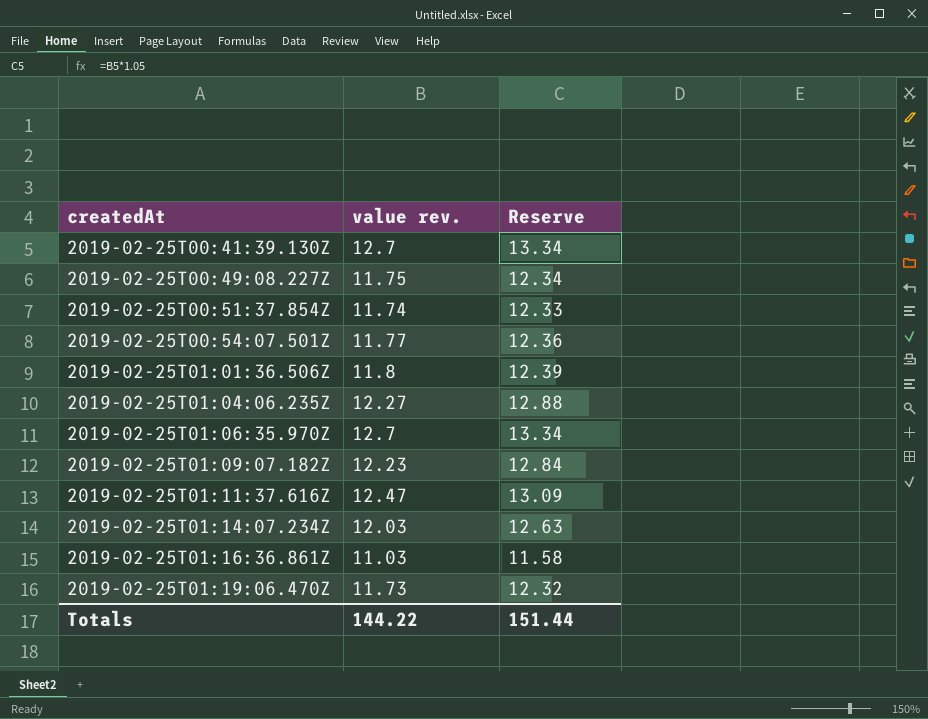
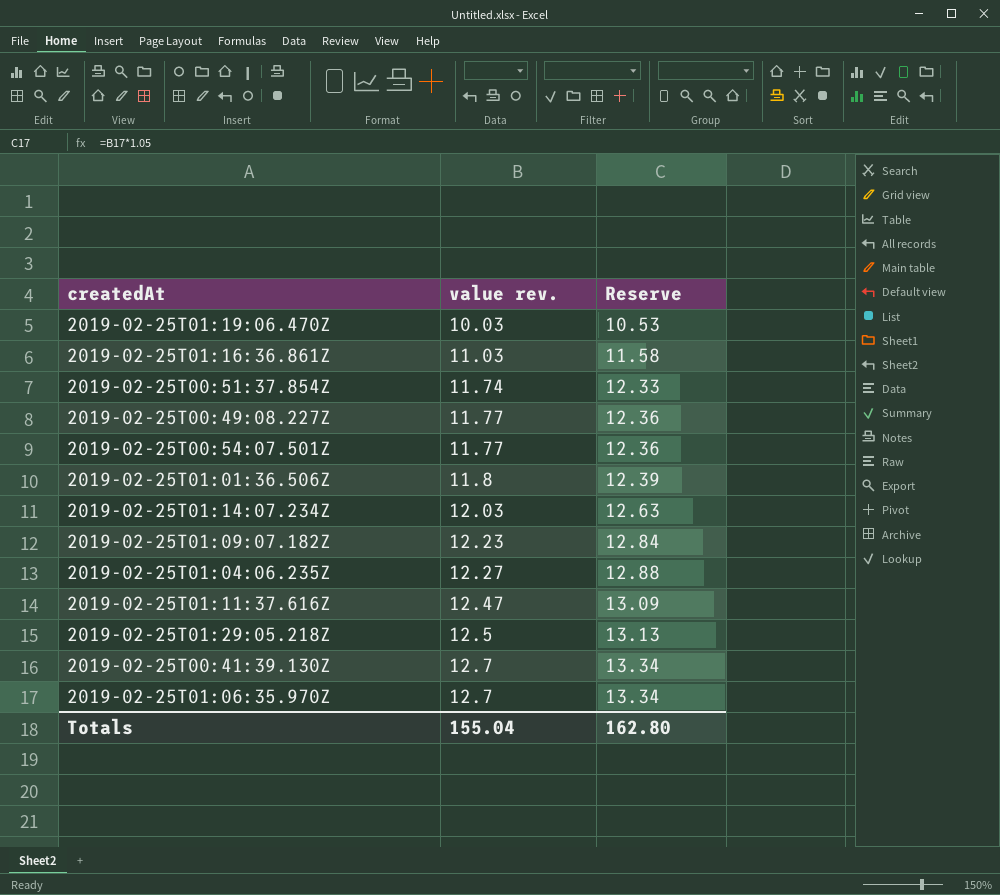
row order: createdAt ascending -> value rev. ascending
2019-02-25T01:19:06.470Z | value rev.: 11.73 -> 10.03
2019-02-25T01:19:06.470Z | Reserve: 12.32 -> 10.53
2019-02-25T00:49:08.227Z | value rev.: 11.75 -> 11.77
2019-02-25T00:49:08.227Z | Reserve: 12.34 -> 12.36
row 2019-02-25T01:29:05.218Z: none -> 12.5 | 13.13
Totals | value rev.: 144.22 -> 155.04
Totals | Reserve: 151.44 -> 162.80

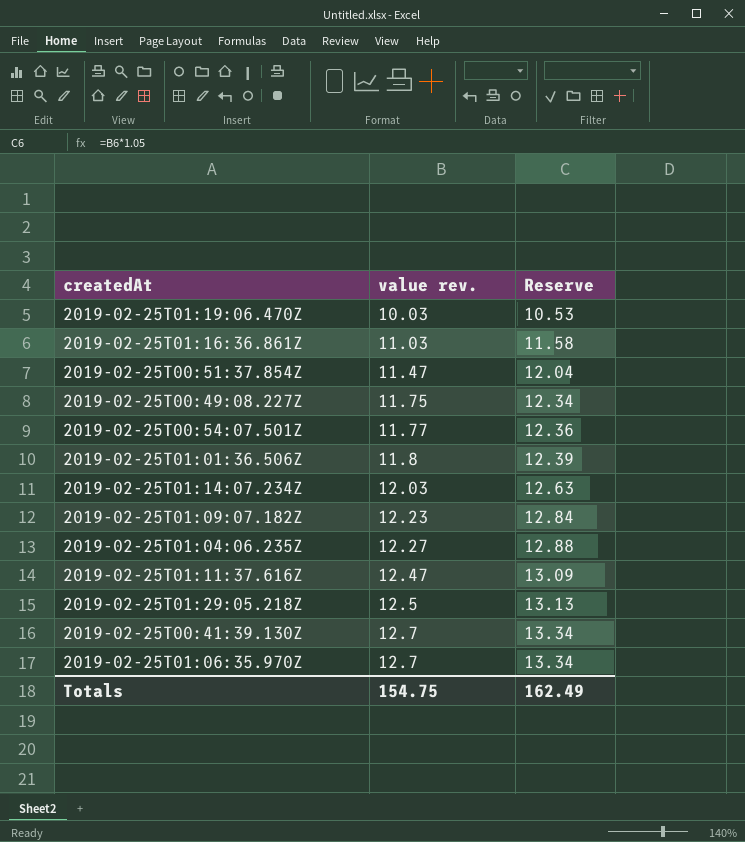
2019-02-25T00:51:37.854Z | value rev.: 11.74 -> 11.47
2019-02-25T00:51:37.854Z | Reserve: 12.33 -> 12.04
2019-02-25T00:49:08.227Z | value rev.: 11.77 -> 11.75
2019-02-25T00:49:08.227Z | Reserve: 12.36 -> 12.34
Totals | value rev.: 155.04 -> 154.75
Totals | Reserve: 162.80 -> 162.49

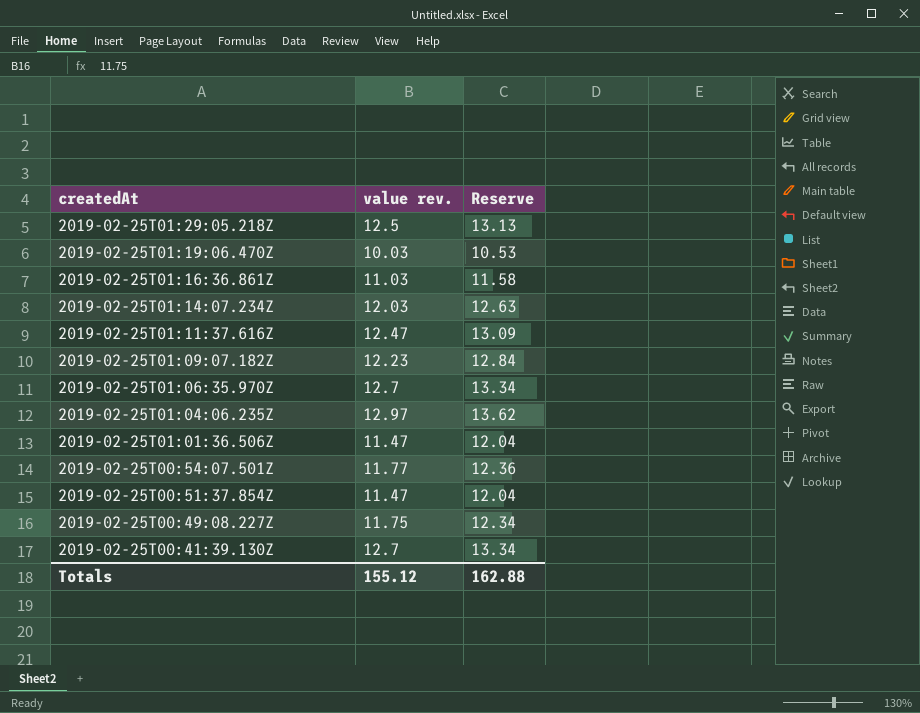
row order: value rev. ascending -> createdAt descending
2019-02-25T01:04:06.235Z | value rev.: 12.27 -> 12.97
2019-02-25T01:04:06.235Z | Reserve: 12.88 -> 13.62
2019-02-25T01:01:36.506Z | value rev.: 11.8 -> 11.47
2019-02-25T01:01:36.506Z | Reserve: 12.39 -> 12.04
Totals | value rev.: 154.75 -> 155.12
Totals | Reserve: 162.49 -> 162.88

